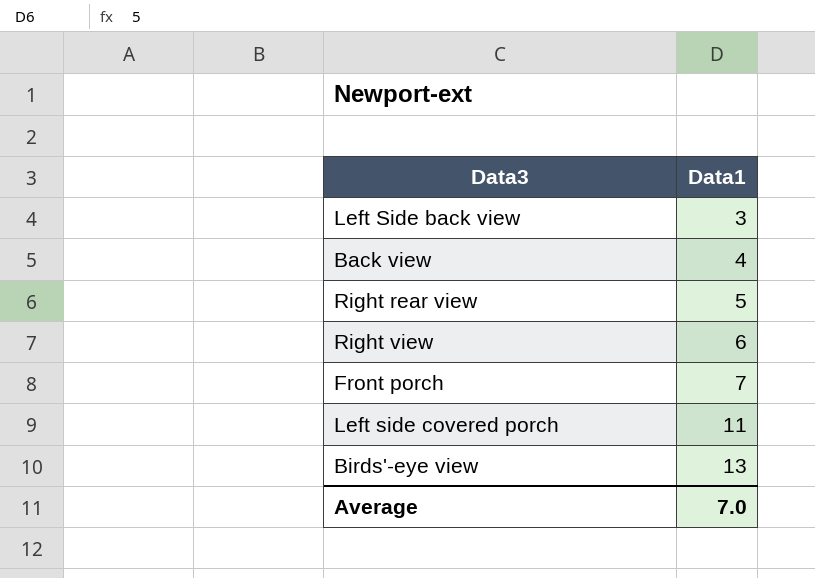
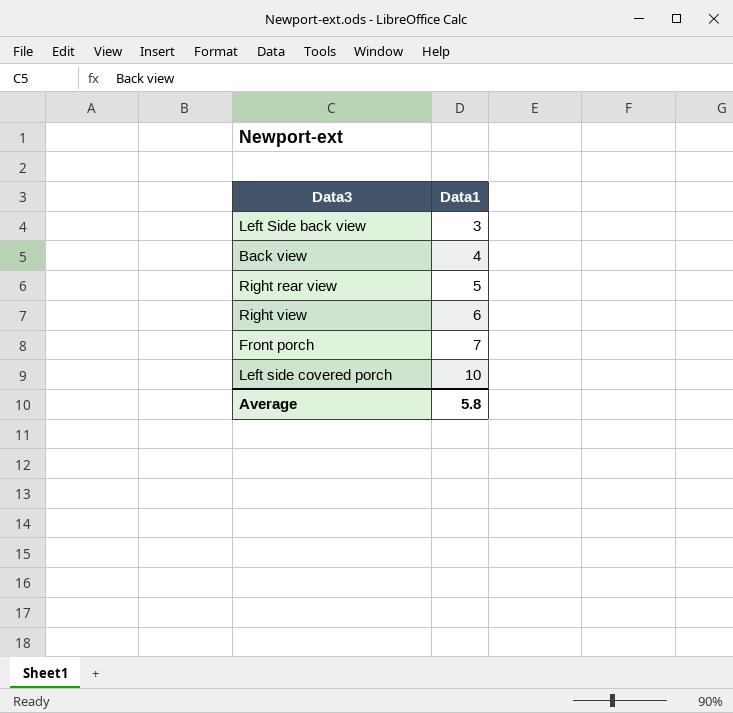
row Birds'-eye view: 13 -> none
Left side covered porch | Data1: 11 -> 10
Average | Data1: 7.0 -> 5.8

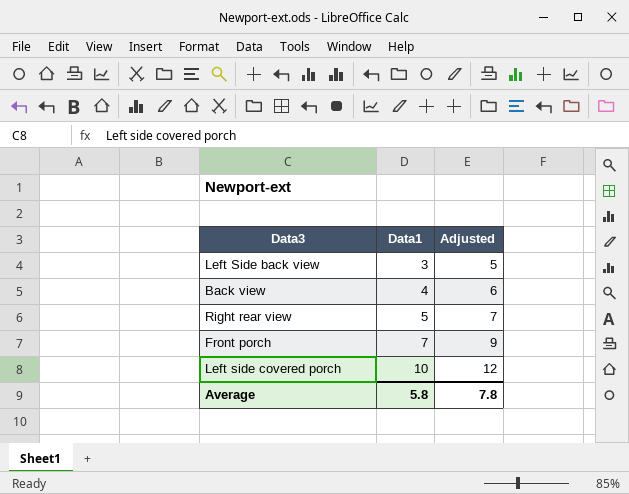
column Adjusted | formula: none -> [Data1] + 2
row Right view: 6 -> none

